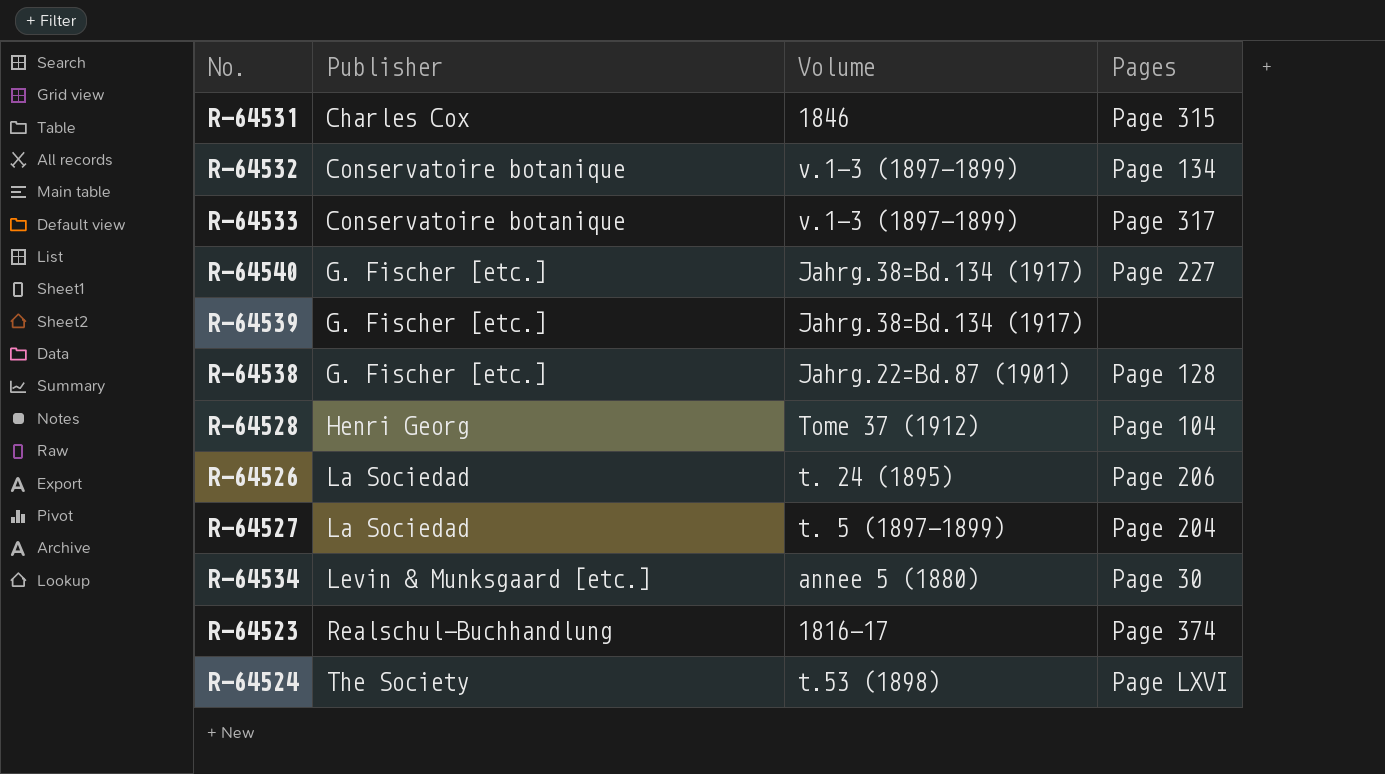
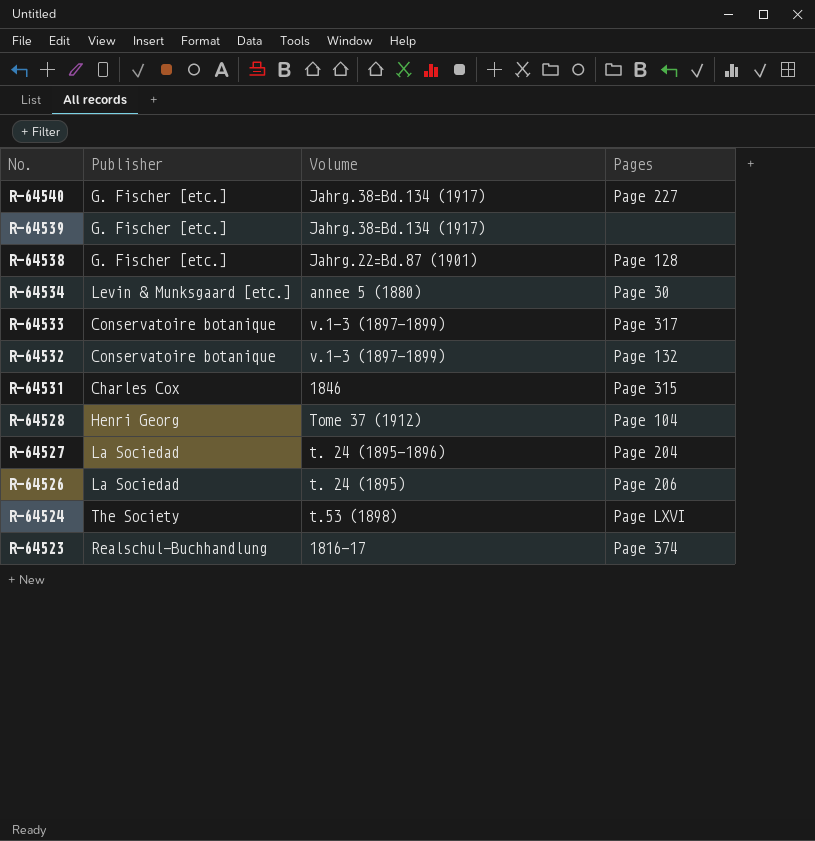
row order: Publisher ascending -> No. descending
R-64532 | Pages: Page 134 -> Page 132
R-64527 | Volume: t. 5 (1897-1899) -> t. 24 (1895-1896)

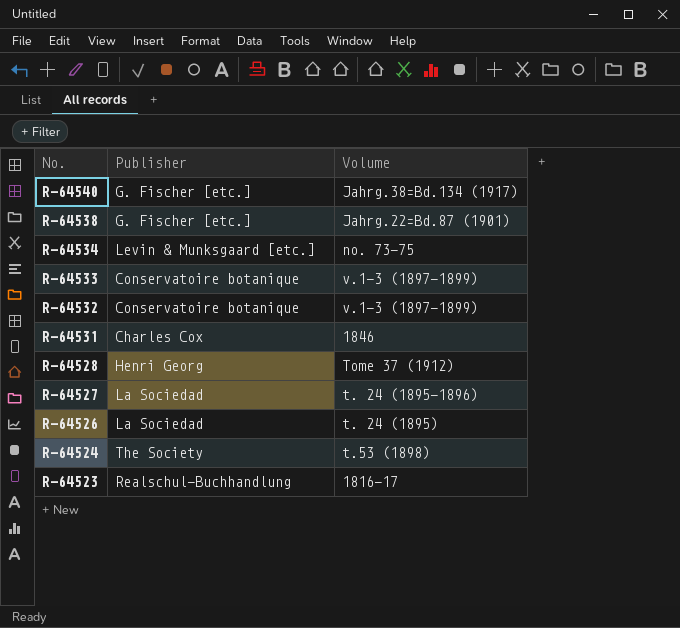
column Pages | position: 4 -> none
row R-64539: G. Fischer [etc.] | Jahrg.38=Bd.134 (1917) | none -> none
R-64534 | Volume: annee 5 (1880) -> no. 73-75

